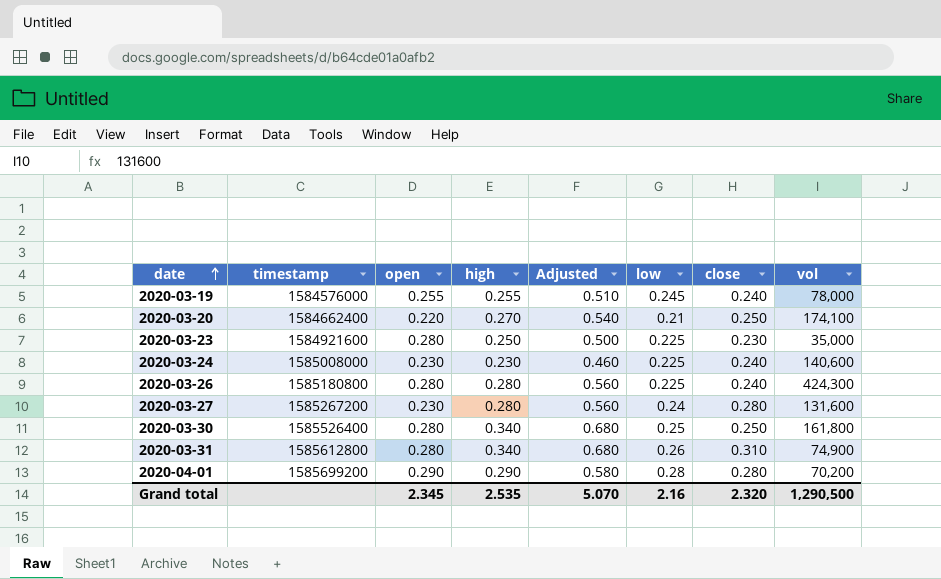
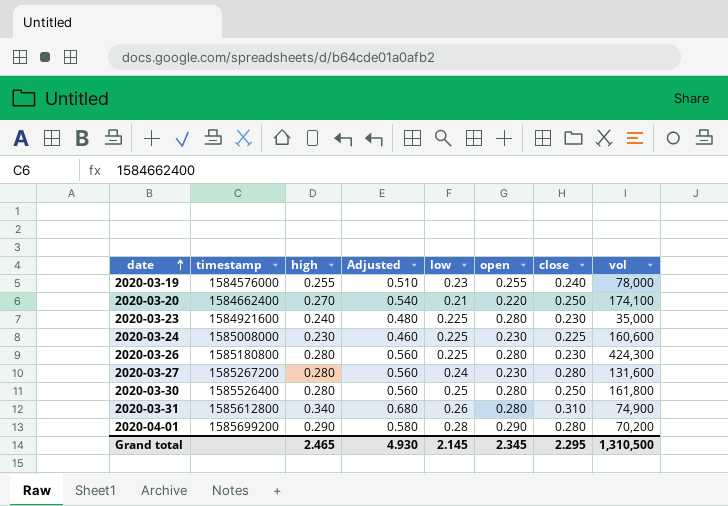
column open | position: 3 -> 6
2020-03-19 | low: 0.245 -> 0.23
2020-03-23 | high: 0.250 -> 0.240
2020-03-23 | Adjusted: 0.500 -> 0.480
2020-03-24 | close: 0.240 -> 0.225
2020-03-24 | vol: 140,600 -> 160,600
2020-03-26 | close: 0.240 -> 0.230
2020-03-30 | high: 0.340 -> 0.280
2020-03-30 | Adjusted: 0.680 -> 0.560
Grand total | high: 2.535 -> 2.465
Grand total | Adjusted: 5.070 -> 4.930
Grand total | low: 2.16 -> 2.145
Grand total | close: 2.320 -> 2.295
Grand total | vol: 1,290,500 -> 1,310,500

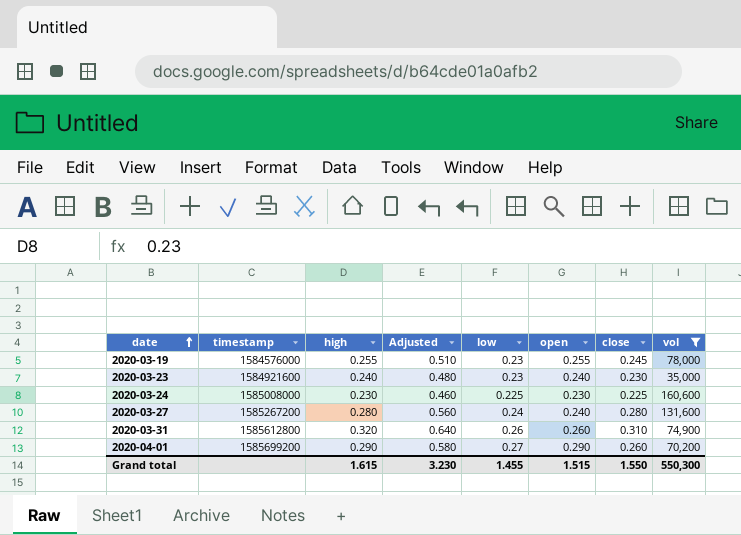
filter: none -> vol <= 160,600
2020-03-19 | close: 0.240 -> 0.245
2020-03-23 | low: 0.225 -> 0.23
2020-03-23 | open: 0.280 -> 0.240
2020-03-27 | open: 0.230 -> 0.240
2020-03-31 | high: 0.340 -> 0.320
2020-03-31 | Adjusted: 0.680 -> 0.640
2020-03-31 | open: 0.280 -> 0.260
2020-04-01 | low: 0.28 -> 0.27
2020-04-01 | close: 0.280 -> 0.260
Grand total | high: 2.465 -> 1.615
Grand total | Adjusted: 4.930 -> 3.230
Grand total | low: 2.145 -> 1.455
Grand total | open: 2.345 -> 1.515
Grand total | close: 2.295 -> 1.550
Grand total | vol: 1,310,500 -> 550,300

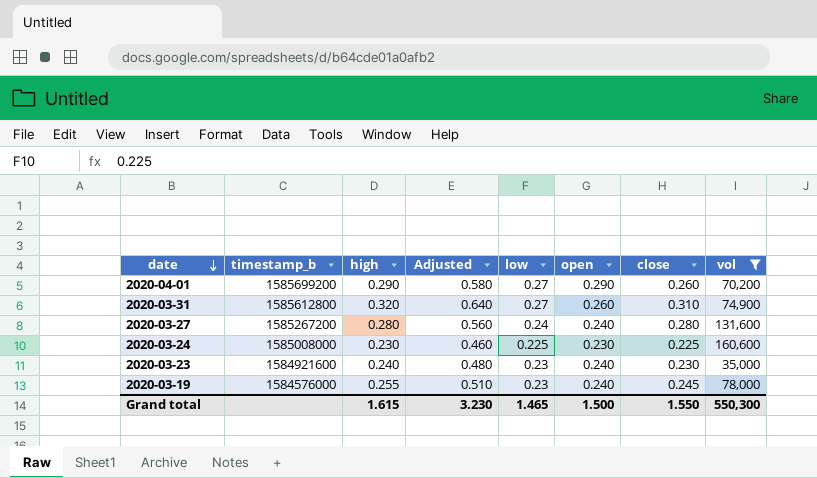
row order: date ascending -> date descending
column name: timestamp -> timestamp_b
2020-03-31 | low: 0.26 -> 0.27
2020-03-19 | open: 0.255 -> 0.240
Grand total | low: 1.455 -> 1.465
Grand total | open: 1.515 -> 1.500

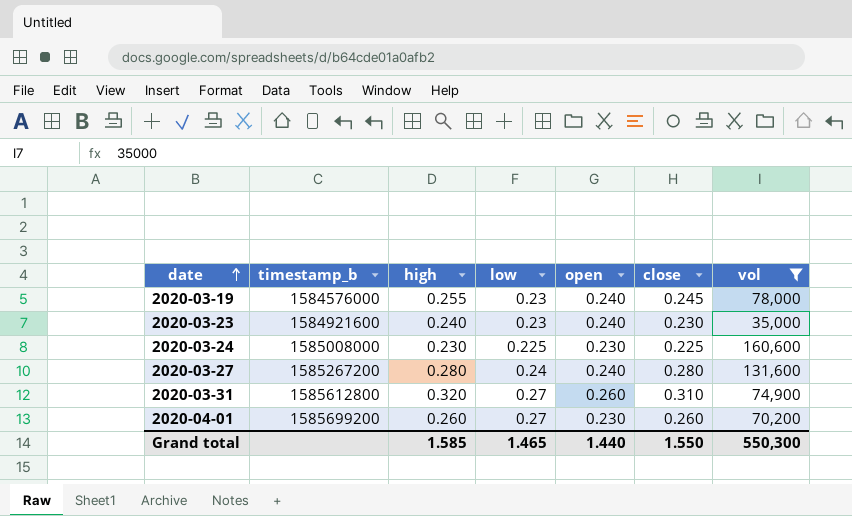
row order: date descending -> date ascending
column Adjusted | formula: [high] * 2 -> none
2020-04-01 | high: 0.290 -> 0.260
2020-04-01 | open: 0.290 -> 0.230
Grand total | high: 1.615 -> 1.585
Grand total | open: 1.500 -> 1.440

